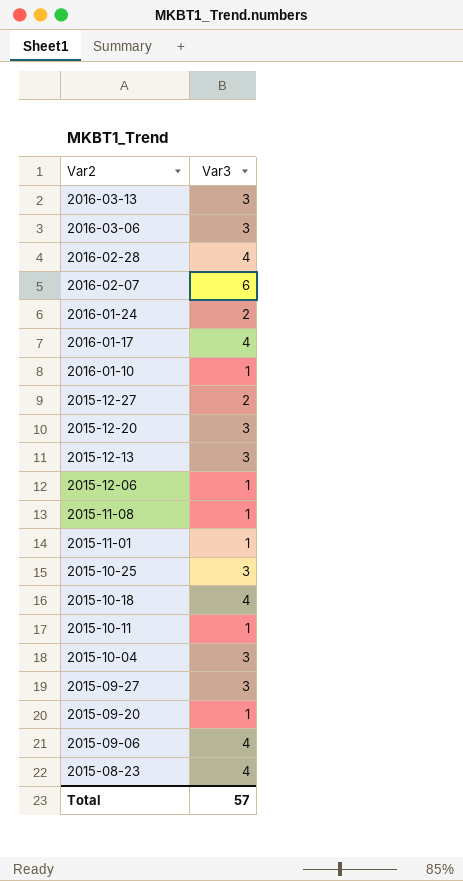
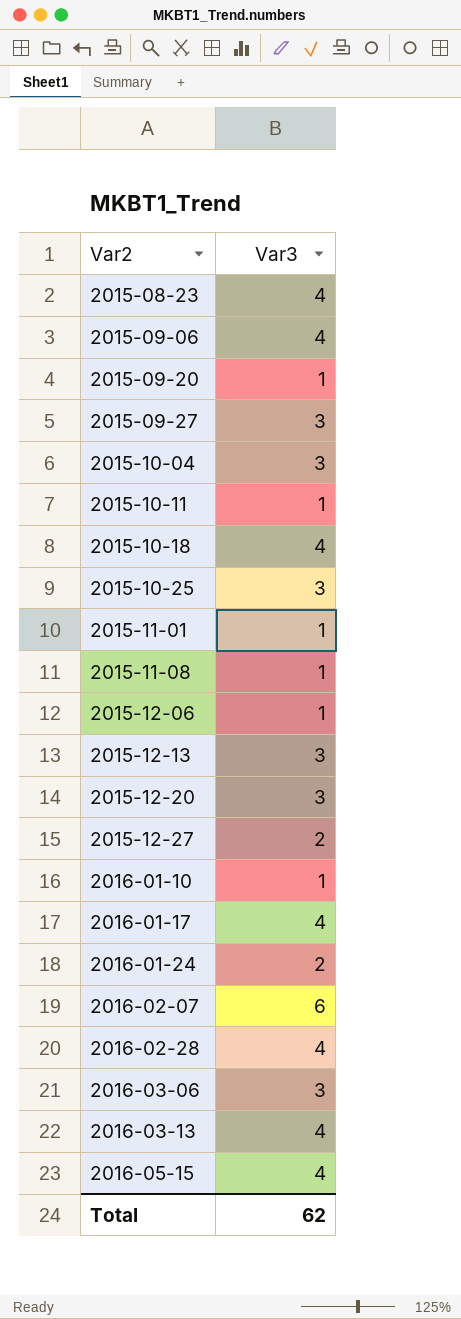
row order: Var2 descending -> Var2 ascending
2016-03-13 | Var3: 3 -> 4
row 2016-05-15: none -> 4
Total | Var3: 57 -> 62

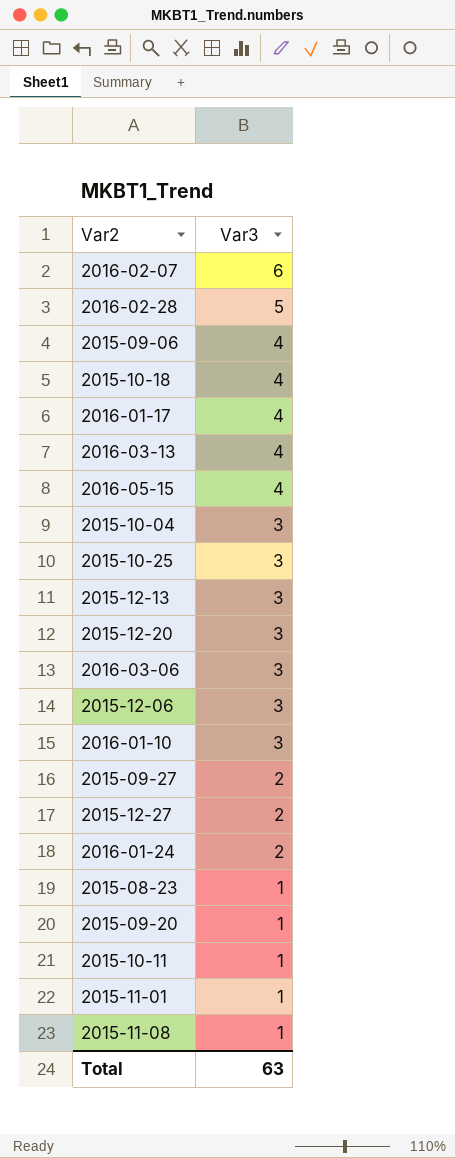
row order: Var2 ascending -> Var3 descending
2016-02-28 | Var3: 4 -> 5
2015-12-06 | Var3: 1 -> 3
2016-01-10 | Var3: 1 -> 3
2015-09-27 | Var3: 3 -> 2
2015-08-23 | Var3: 4 -> 1
Total | Var3: 62 -> 63

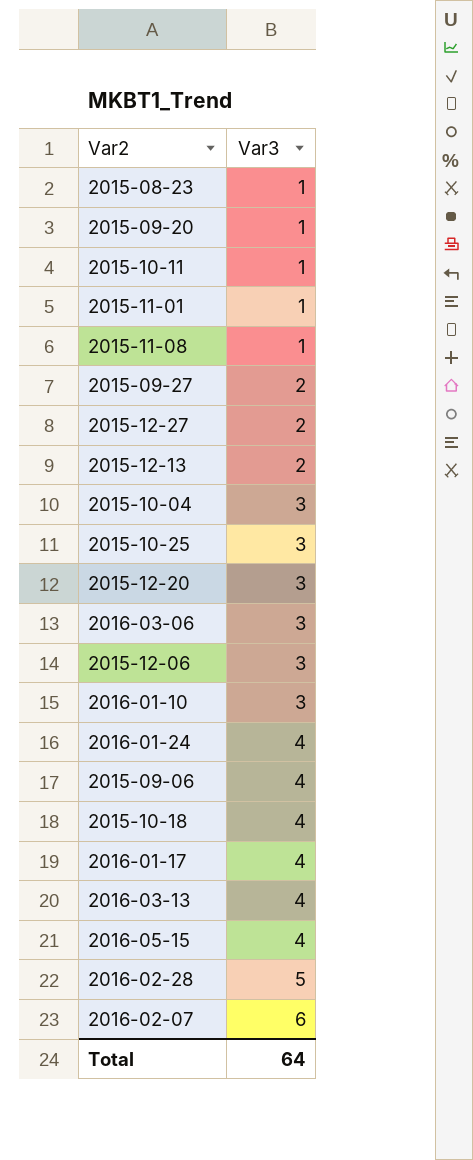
row order: Var3 descending -> Var3 ascending
2015-12-13 | Var3: 3 -> 2
2016-01-24 | Var3: 2 -> 4
Total | Var3: 63 -> 64

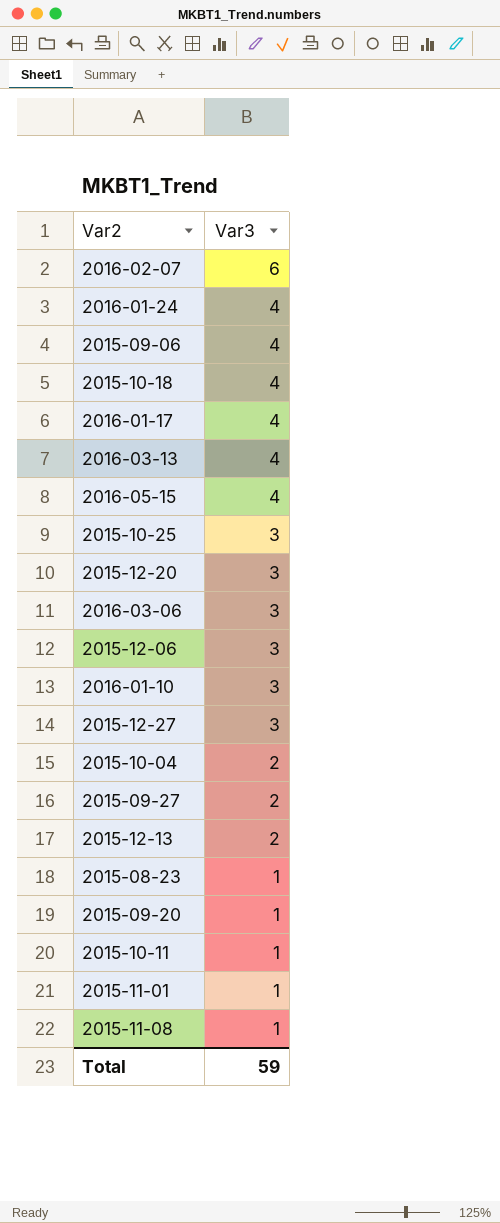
row order: Var3 ascending -> Var3 descending
row 2016-02-28: 5 -> none
2015-12-27 | Var3: 2 -> 3
2015-10-04 | Var3: 3 -> 2
Total | Var3: 64 -> 59

